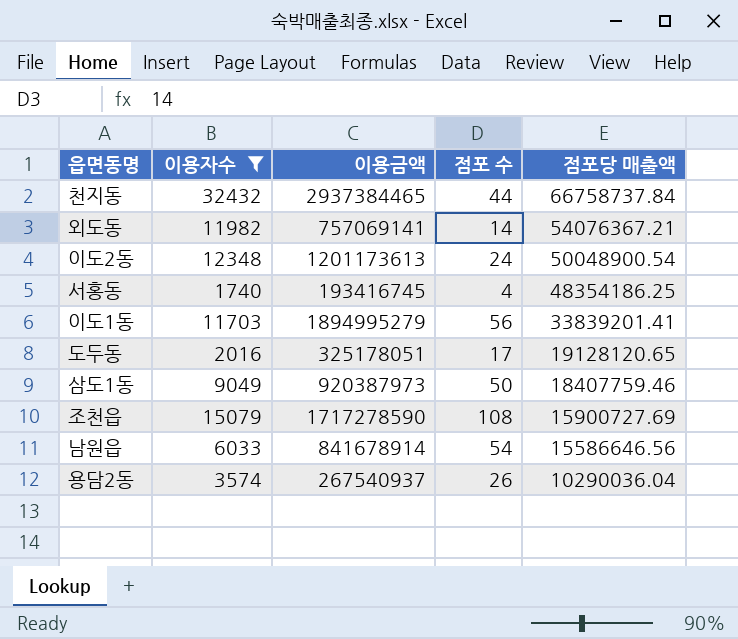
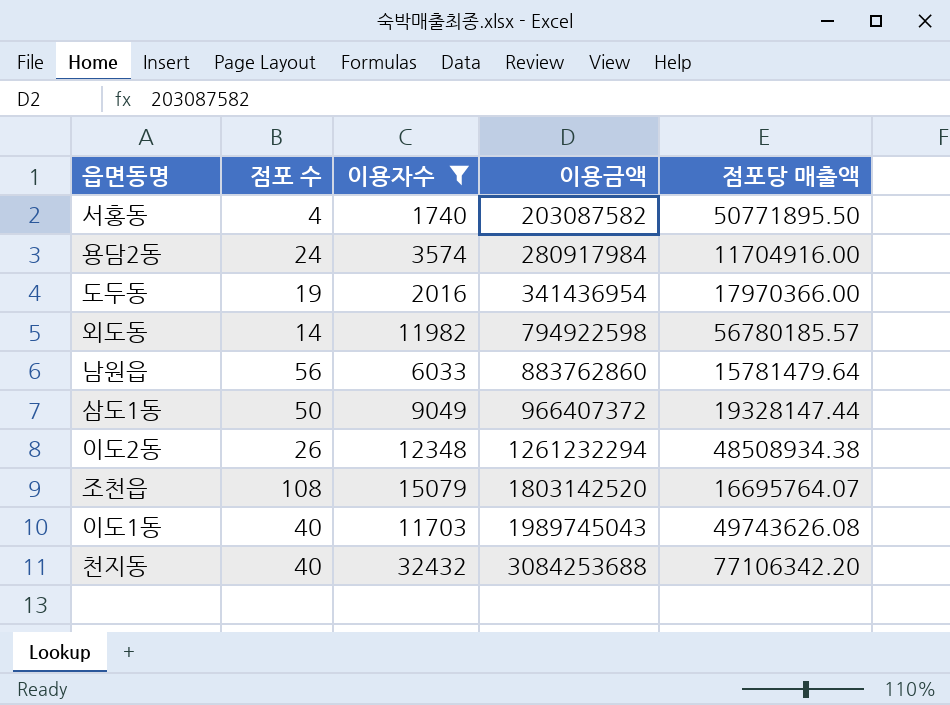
row order: 점포당 매출액 descending -> 이용금액 ascending
column 점포 수 | position: 4 -> 2
서홍동 | 이용금액: 193416745 -> 203087582
서홍동 | 점포당 매출액: 48354186.25 -> 50771895.50
용담2동 | 점포 수: 26 -> 24
용담2동 | 이용금액: 267540937 -> 280917984
용담2동 | 점포당 매출액: 10290036.04 -> 11704916.00
도두동 | 점포 수: 17 -> 19
도두동 | 이용금액: 325178051 -> 341436954
도두동 | 점포당 매출액: 19128120.65 -> 17970366.00
외도동 | 이용금액: 757069141 -> 794922598
외도동 | 점포당 매출액: 54076367.21 -> 56780185.57
남원읍 | 점포 수: 54 -> 56
남원읍 | 이용금액: 841678914 -> 883762860
남원읍 | 점포당 매출액: 15586646.56 -> 15781479.64
삼도1동 | 이용금액: 920387973 -> 966407372
삼도1동 | 점포당 매출액: 18407759.46 -> 19328147.44
이도2동 | 점포 수: 24 -> 26
이도2동 | 이용금액: 1201173613 -> 1261232294
이도2동 | 점포당 매출액: 50048900.54 -> 48508934.38
조천읍 | 이용금액: 1717278590 -> 1803142520
조천읍 | 점포당 매출액: 15900727.69 -> 16695764.07
이도1동 | 점포 수: 56 -> 40
이도1동 | 이용금액: 1894995279 -> 1989745043
이도1동 | 점포당 매출액: 33839201.41 -> 49743626.08
천지동 | 점포 수: 44 -> 40
천지동 | 이용금액: 2937384465 -> 3084253688
천지동 | 점포당 매출액: 66758737.84 -> 77106342.20

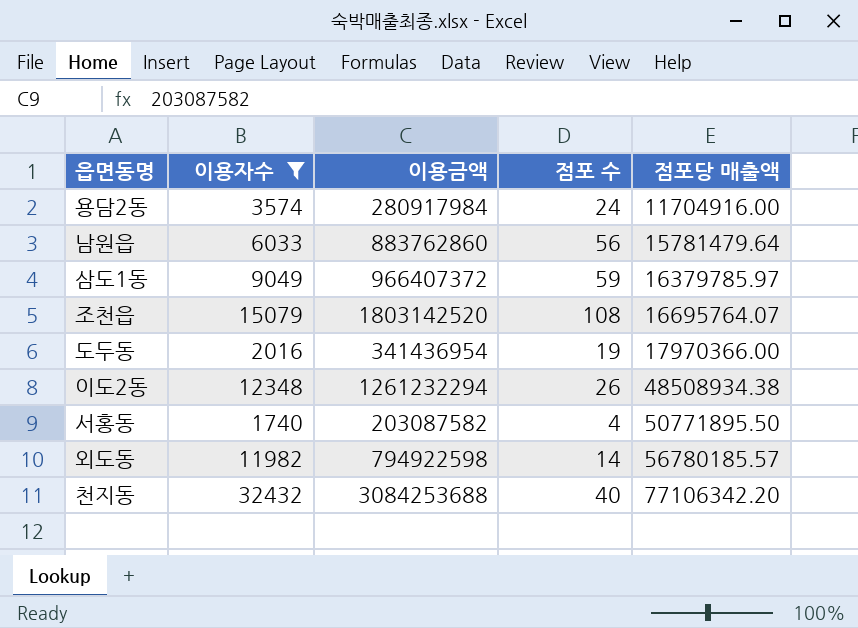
row order: 이용금액 ascending -> 점포당 매출액 ascending
column 점포 수 | position: 2 -> 4
row 이도1동: 40 | 11703 | 1989745043 | 49743626.08 -> none
삼도1동 | 점포 수: 50 -> 59
삼도1동 | 점포당 매출액: 19328147.44 -> 16379785.97

